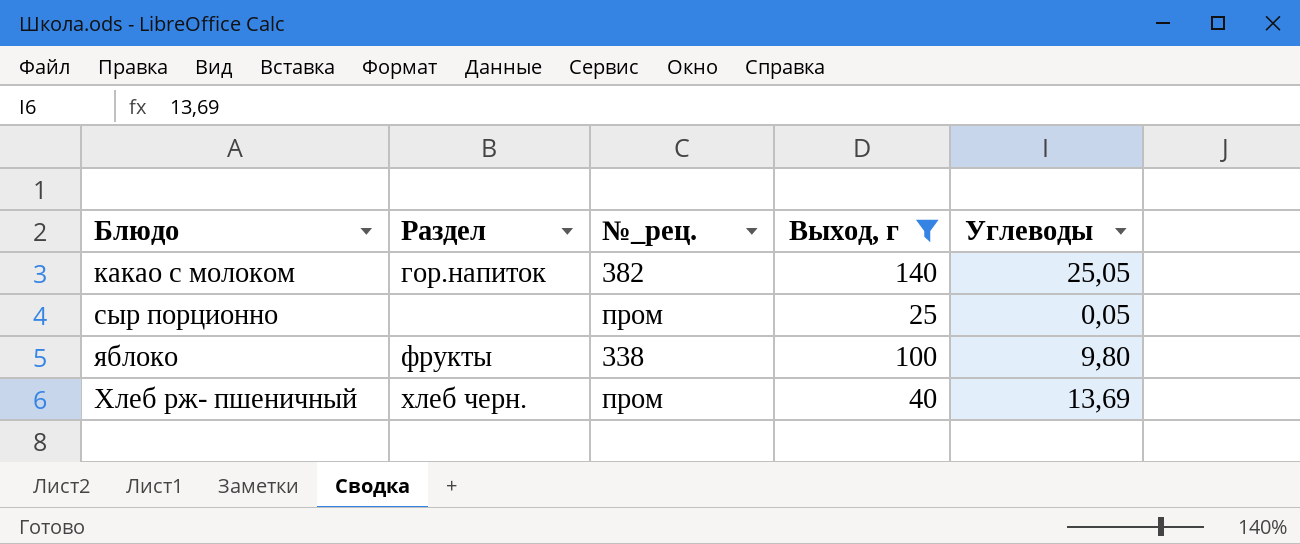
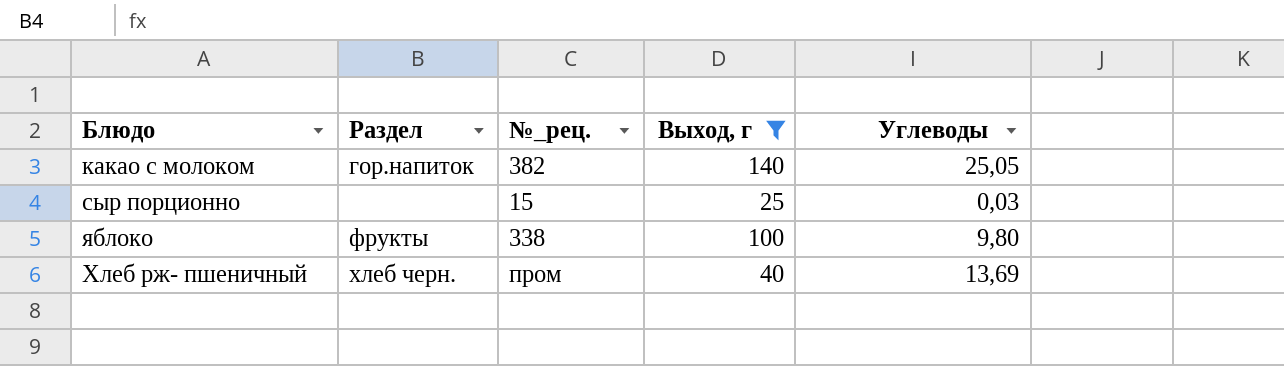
сыр порционно | №_рец.: пром -> 15
сыр порционно | Углеводы: 0,05 -> 0,03

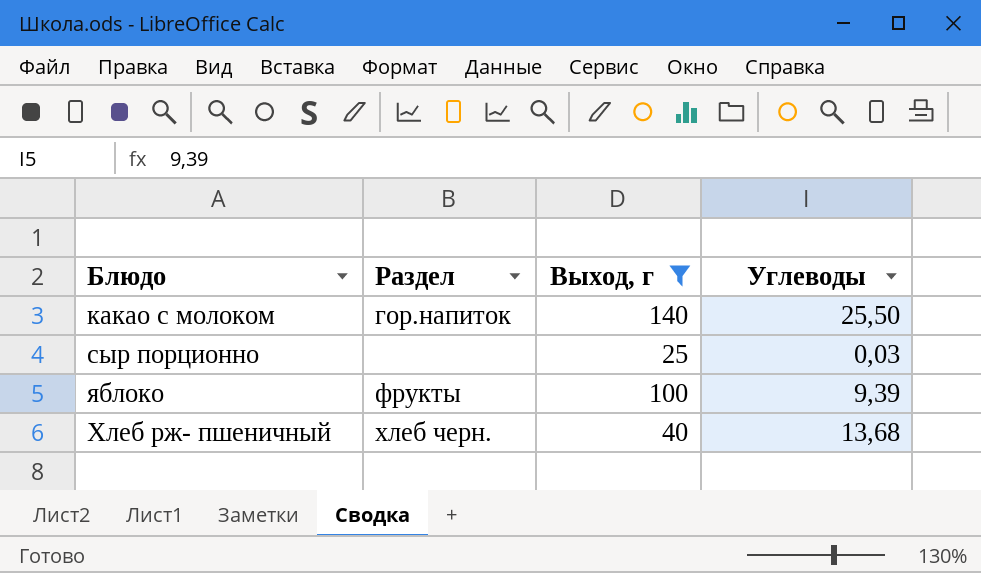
column №_рец. | position: 3 -> none
какао с молоком | Углеводы: 25,05 -> 25,50
яблоко | Углеводы: 9,80 -> 9,39
Хлеб рж- пшеничный | Углеводы: 13,69 -> 13,68

